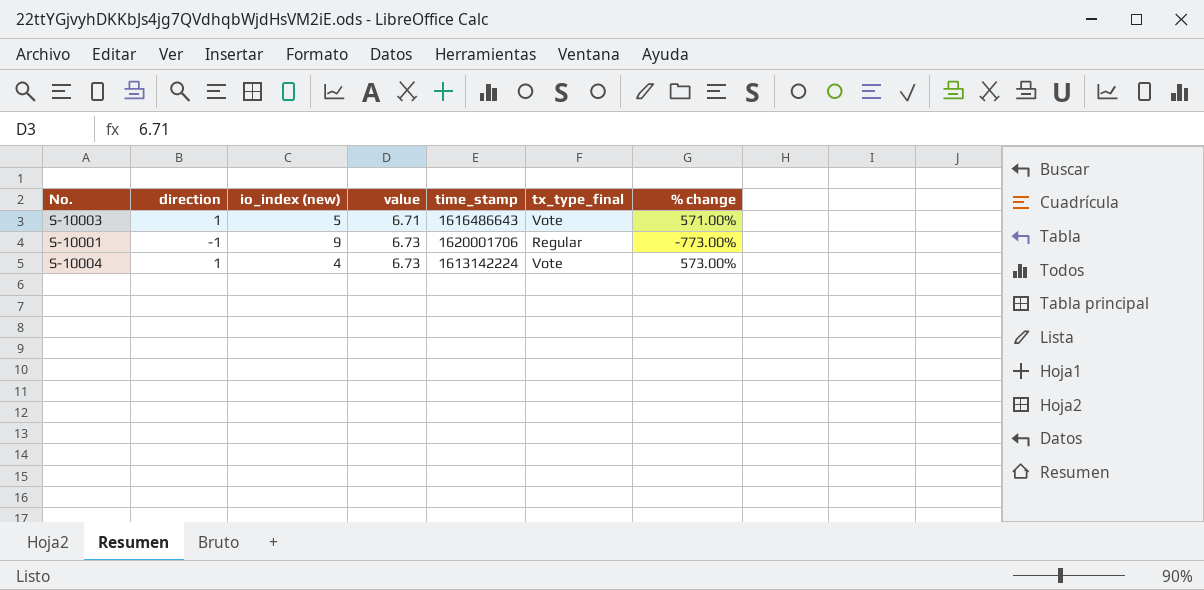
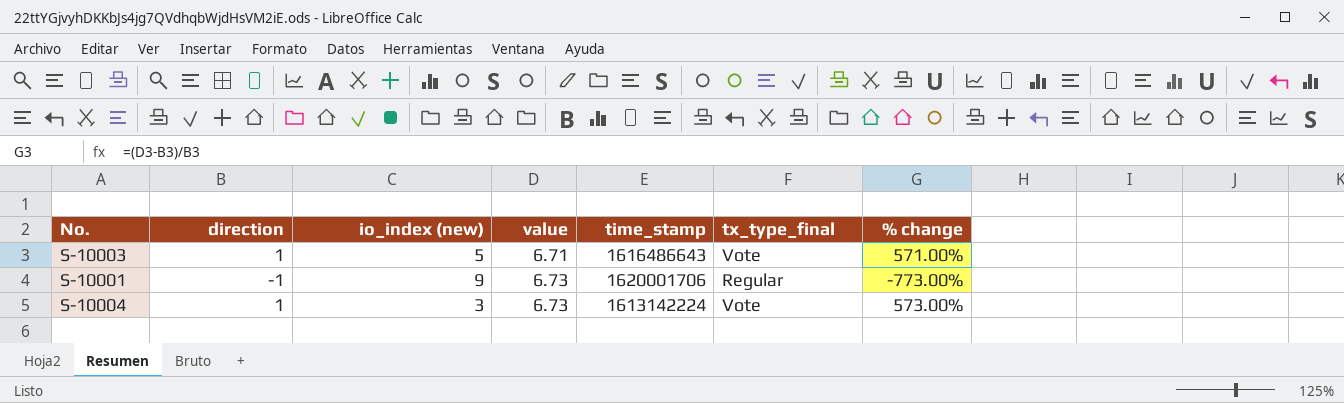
S-10004 | io_index (new): 4 -> 3

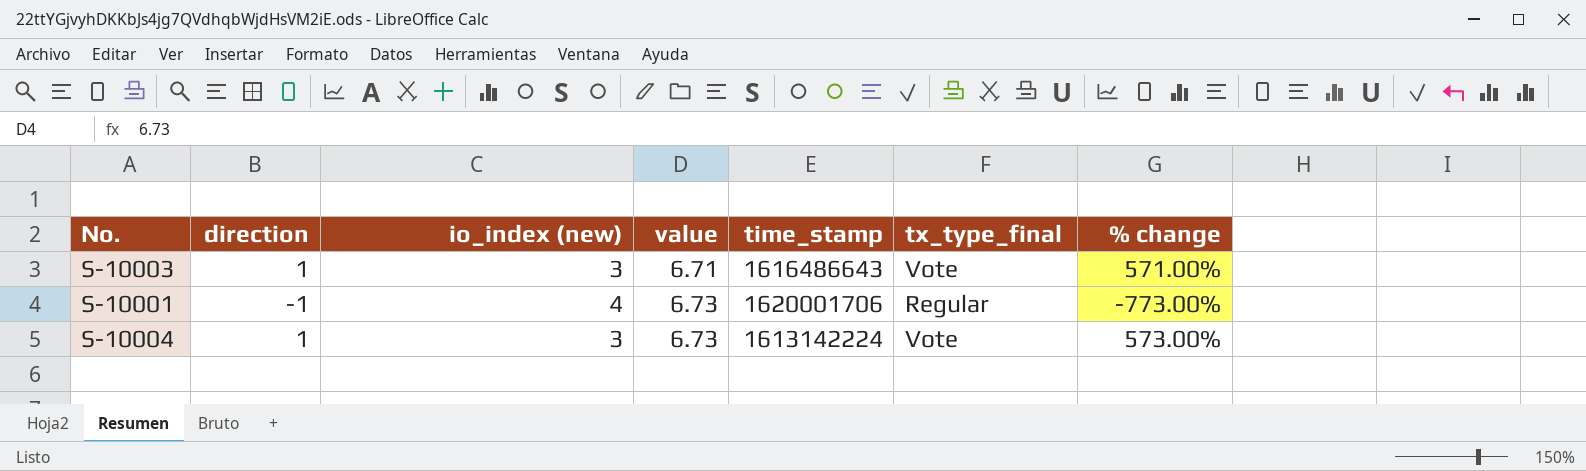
S-10003 | io_index (new): 5 -> 3
S-10001 | io_index (new): 9 -> 4

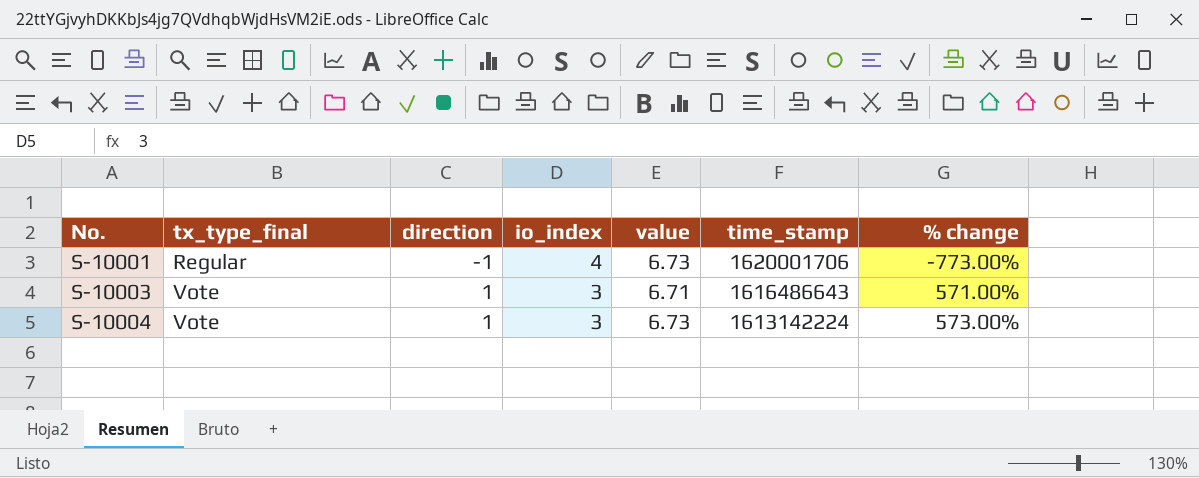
row order: value ascending -> No. ascending
column tx_type_final | position: 6 -> 2
column name: io_index (new) -> io_index

